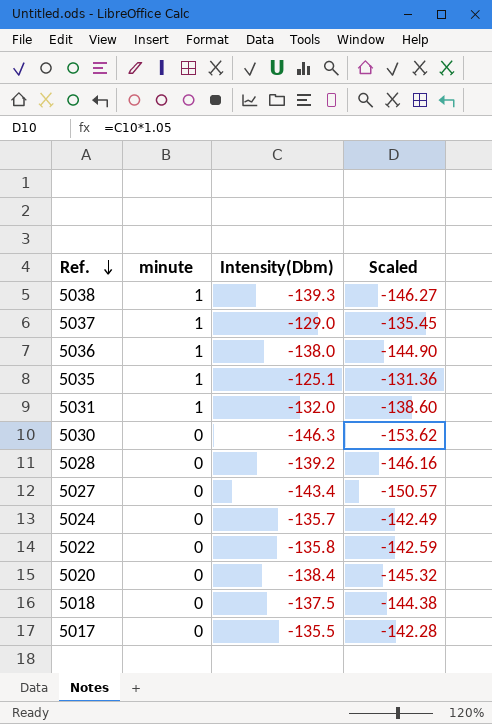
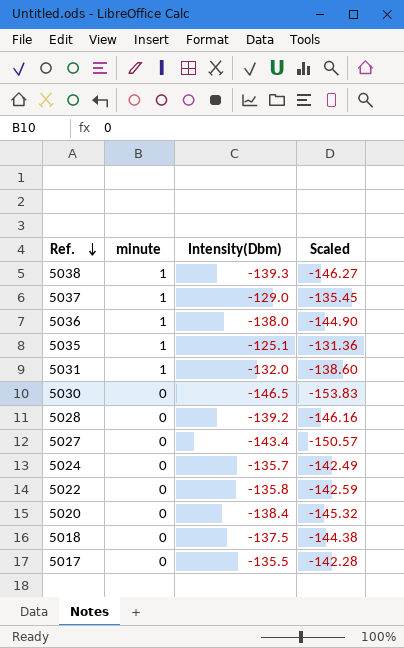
5030 | Intensity(Dbm): -146.3 -> -146.5
5030 | Scaled: -153.62 -> -153.83

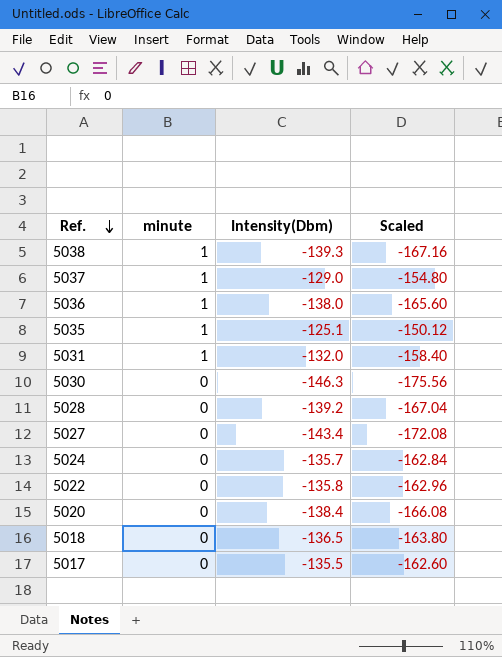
column Scaled | formula: [Intensity(Dbm)] * 1.05 -> [Intensity(Dbm)] * 1.2
5030 | Intensity(Dbm): -146.5 -> -146.3
5018 | Intensity(Dbm): -137.5 -> -136.5

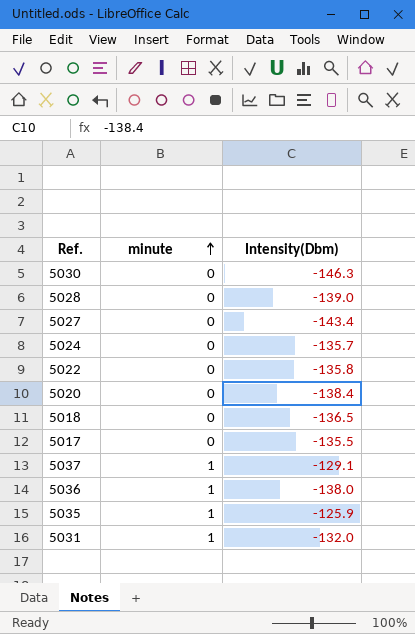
row order: Ref. descending -> minute ascending
column Scaled | formula: [Intensity(Dbm)] * 1.2 -> none
row 5038: 1 | -139.3 | -167.16 -> none
5028 | Intensity(Dbm): -139.2 -> -139.0
5037 | Intensity(Dbm): -129.0 -> -129.1
5035 | Intensity(Dbm): -125.1 -> -125.9

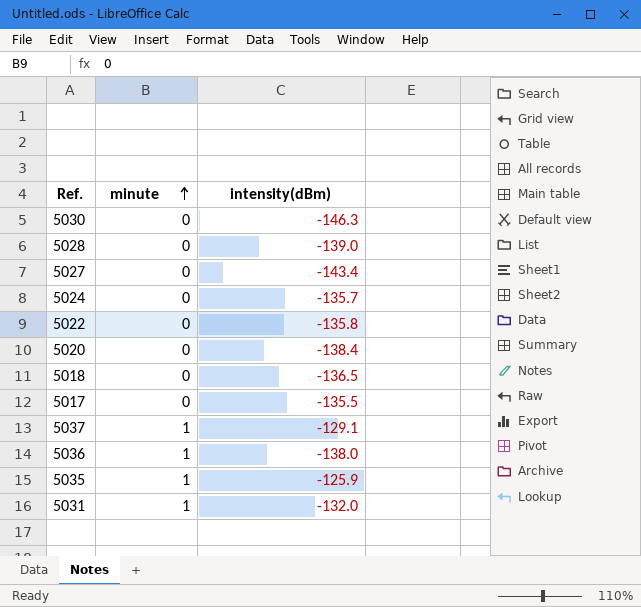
column name: Intensity(Dbm) -> intensity(dBm)

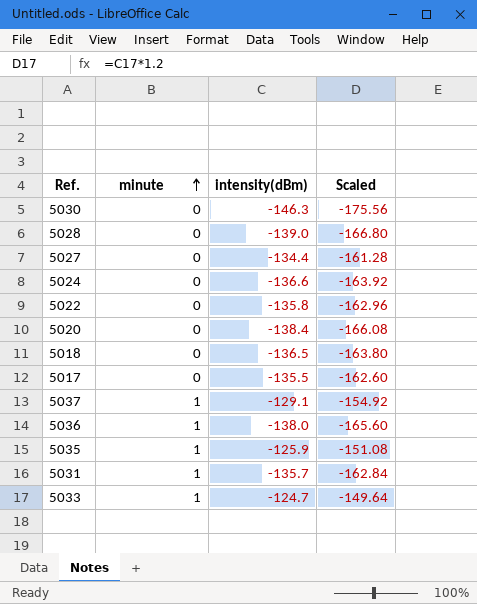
column Scaled | formula: none -> [intensity(dBm)] * 1.2
5027 | intensity(dBm): -143.4 -> -134.4
5024 | intensity(dBm): -135.7 -> -136.6
5031 | intensity(dBm): -132.0 -> -135.7
row 5033: none -> 1 | -124.7 | -149.64

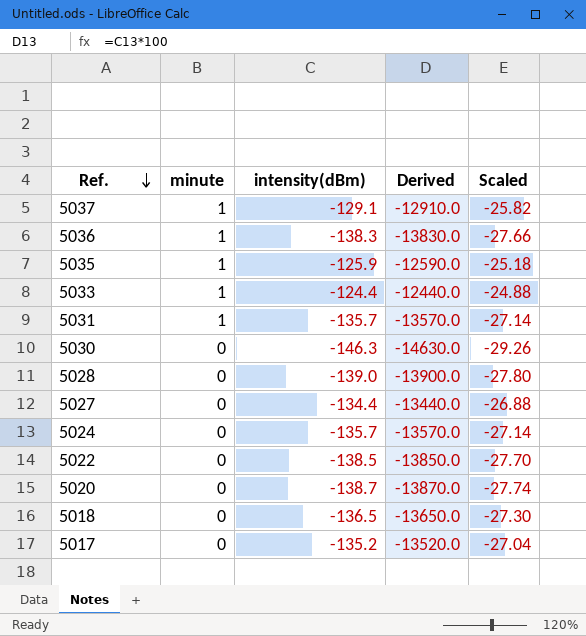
row order: minute ascending -> Ref. descending
column Derived | formula: none -> [intensity(dBm)] * 100
column Scaled | formula: [intensity(dBm)] * 1.2 -> [intensity(dBm)] * 0.2
5036 | intensity(dBm): -138.0 -> -138.3
5033 | intensity(dBm): -124.7 -> -124.4
5024 | intensity(dBm): -136.6 -> -135.7
5022 | intensity(dBm): -135.8 -> -138.5
5020 | intensity(dBm): -138.4 -> -138.7
5017 | intensity(dBm): -135.5 -> -135.2

